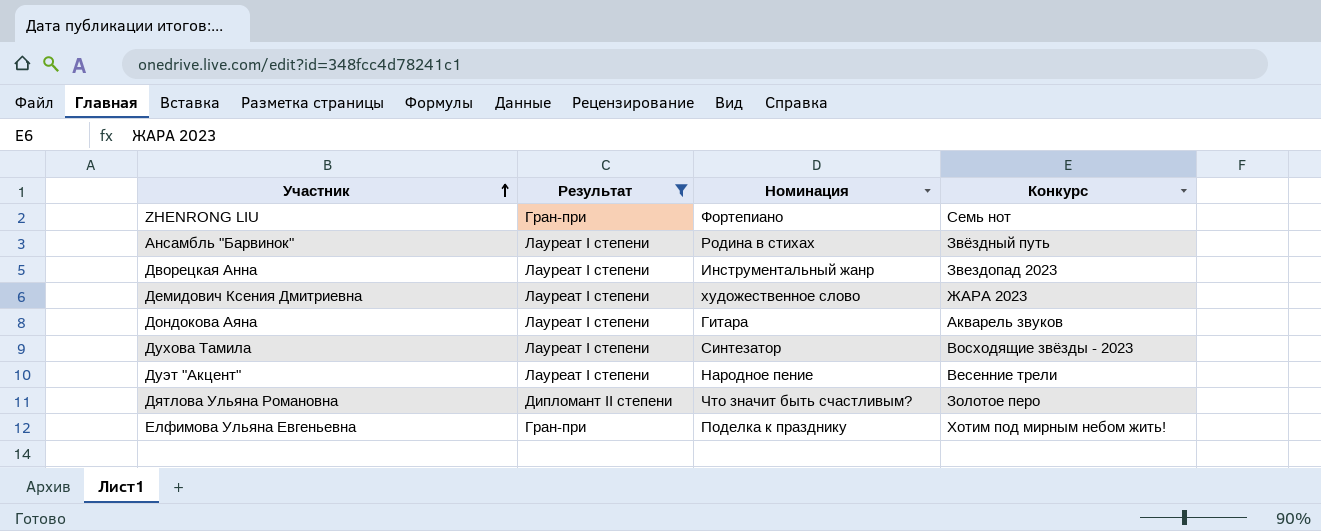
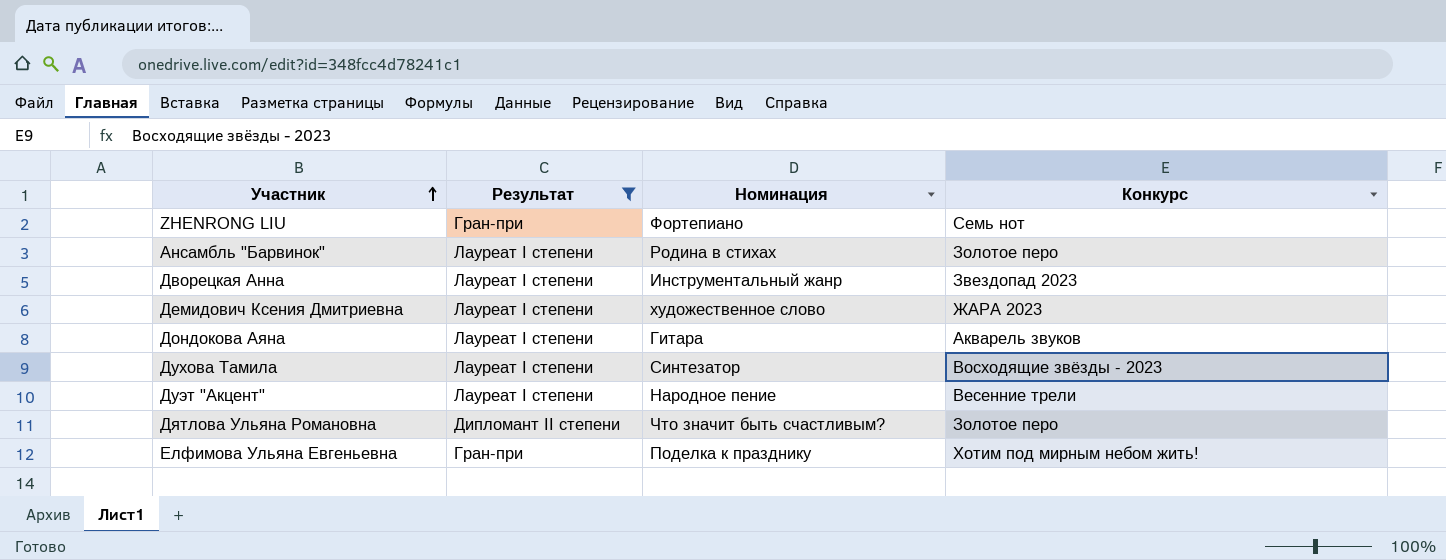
Ансамбль "Барвинок" | Конкурс: Звёздный путь -> Золотое перо

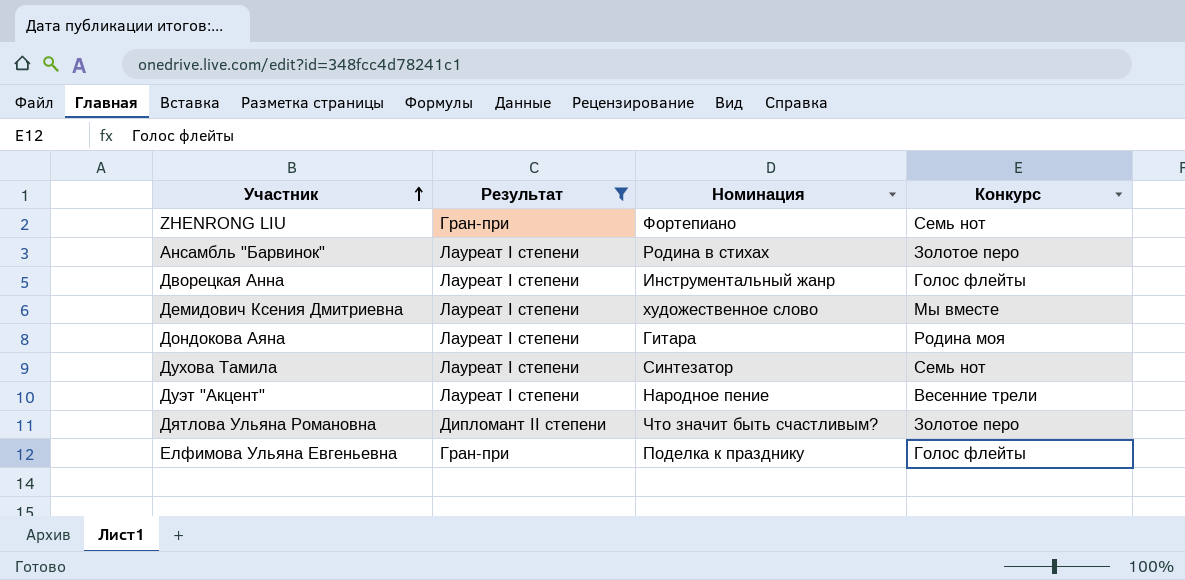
Дворецкая Анна | Конкурс: Звездопад 2023 -> Голос флейты
Демидович Ксения Дмитриевна | Конкурс: ЖАРА 2023 -> Мы вместе
Дондокова Аяна | Конкурс: Акварель звуков -> Родина моя
Духова Тамила | Конкурс: Восходящие звёзды - 2023 -> Семь нот
Елфимова Ульяна Евгеньевна | Конкурс: Хотим под мирным небом жить! -> Голос флейты

